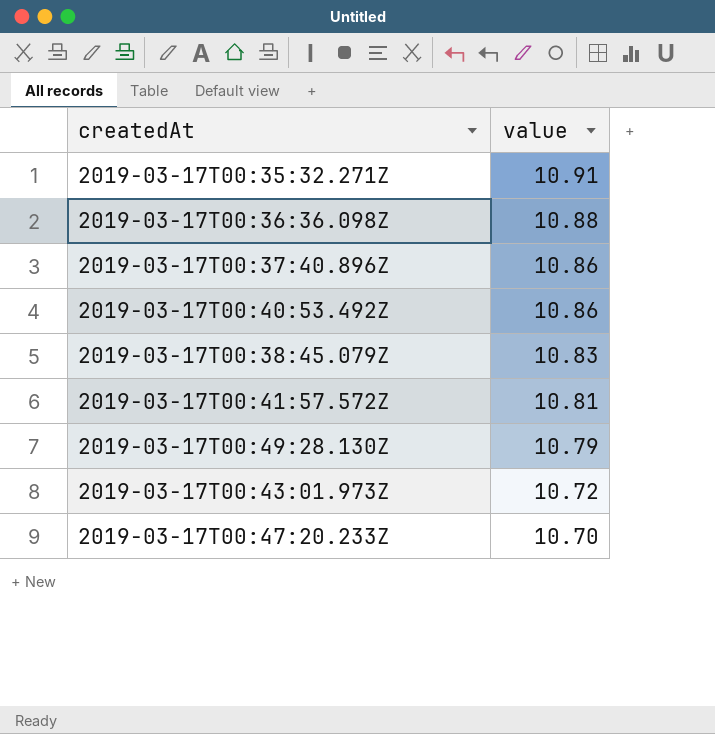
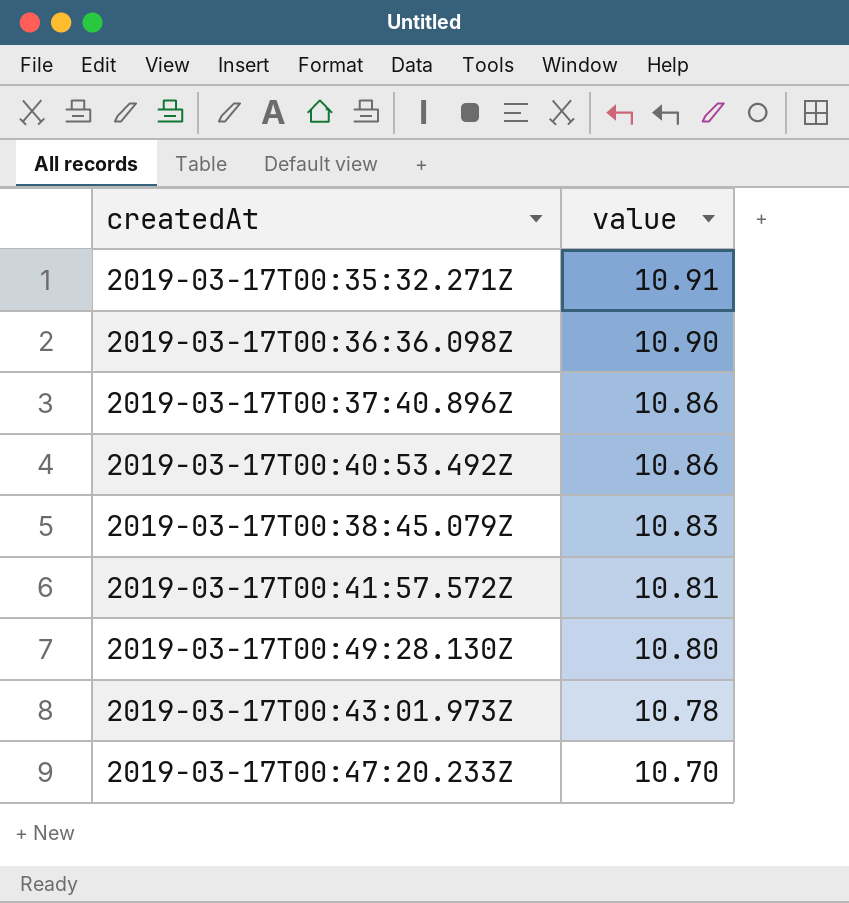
2019-03-17T00:36:36.098Z | value: 10.88 -> 10.90
2019-03-17T00:49:28.130Z | value: 10.79 -> 10.80
2019-03-17T00:43:01.973Z | value: 10.72 -> 10.78

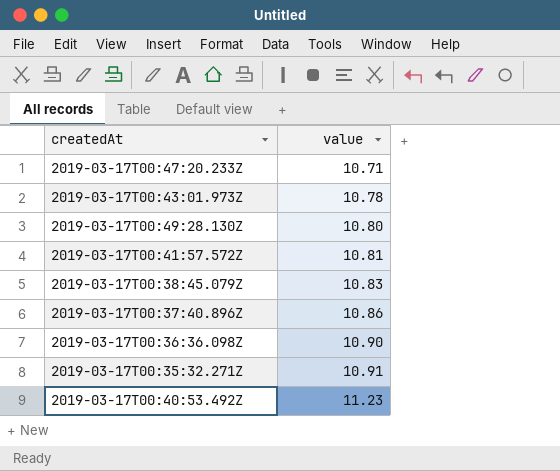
row order: value descending -> value ascending
2019-03-17T00:47:20.233Z | value: 10.70 -> 10.71
2019-03-17T00:40:53.492Z | value: 10.86 -> 11.23

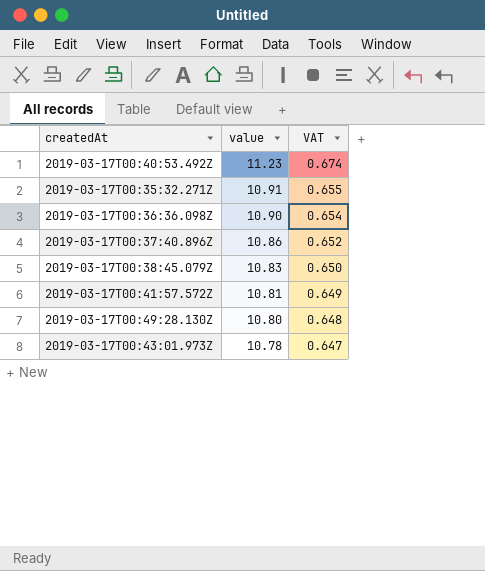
row order: value ascending -> value descending
column VAT | formula: none -> [value] * 0.06
row 2019-03-17T00:47:20.233Z: 10.71 -> none

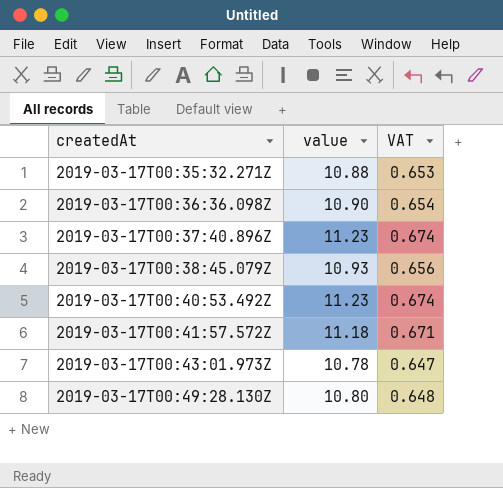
row order: value descending -> createdAt ascending
2019-03-17T00:35:32.271Z | value: 10.91 -> 10.88
2019-03-17T00:35:32.271Z | VAT: 0.655 -> 0.653
2019-03-17T00:37:40.896Z | value: 10.86 -> 11.23
2019-03-17T00:37:40.896Z | VAT: 0.652 -> 0.674
2019-03-17T00:38:45.079Z | value: 10.83 -> 10.93
2019-03-17T00:38:45.079Z | VAT: 0.650 -> 0.656
2019-03-17T00:41:57.572Z | value: 10.81 -> 11.18
2019-03-17T00:41:57.572Z | VAT: 0.649 -> 0.671

